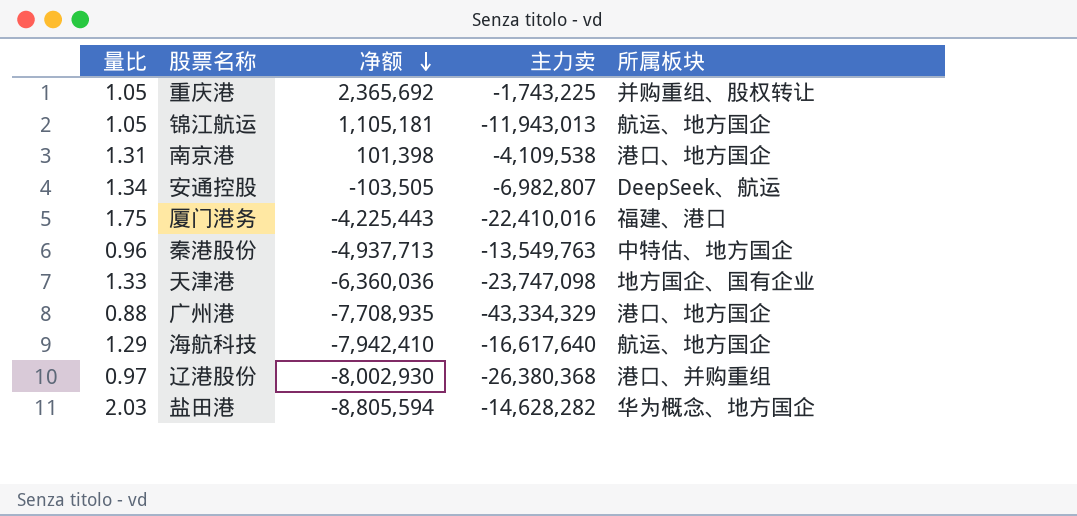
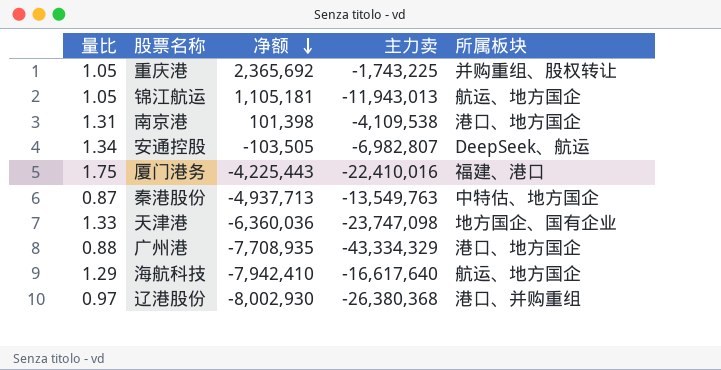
row 盐田港: 2.03 | -8,805,594 | -14,628,282 | 华为概念、地方国企 -> none
秦港股份 | 量比: 0.96 -> 0.87

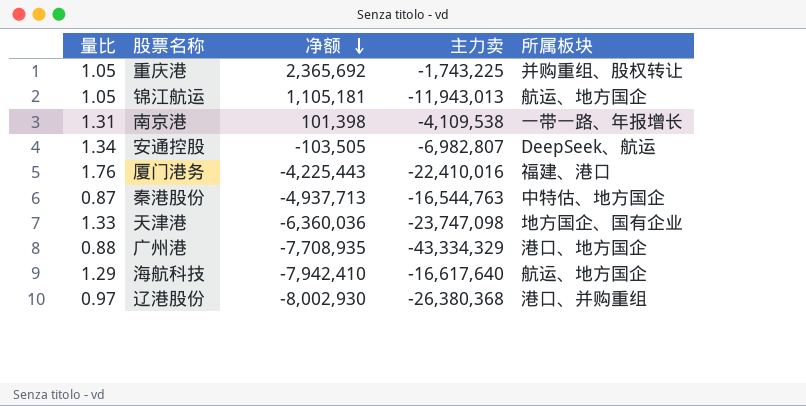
南京港 | 所属板块: 港口、地方国企 -> 一带一路、年报增长
厦门港务 | 量比: 1.75 -> 1.76
秦港股份 | 主力卖: -13,549,763 -> -16,544,763

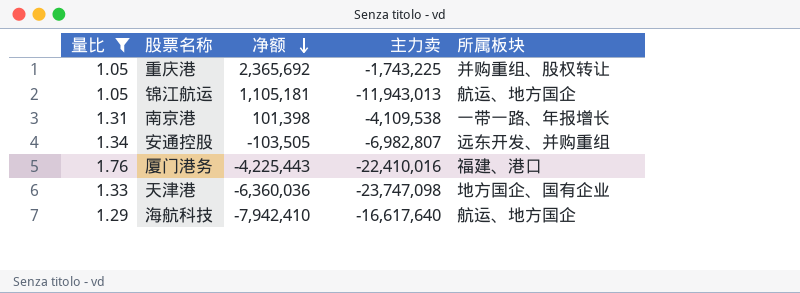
filter: none -> 量比 >= 1.05
安通控股 | 所属板块: DeepSeek、航运 -> 远东开发、并购重组

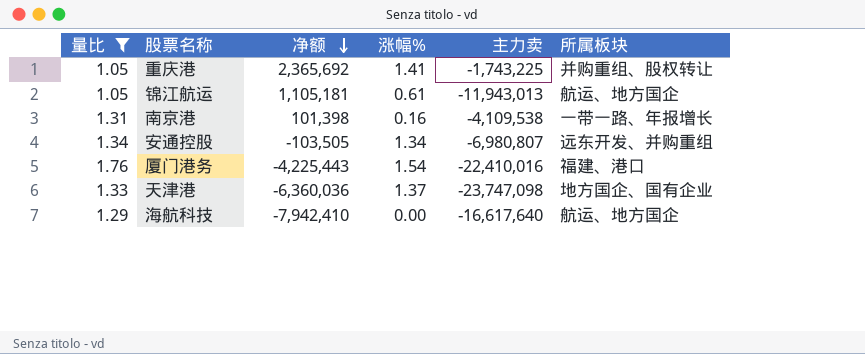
column 涨幅% | position: none -> 4
安通控股 | 主力卖: -6,982,807 -> -6,980,807

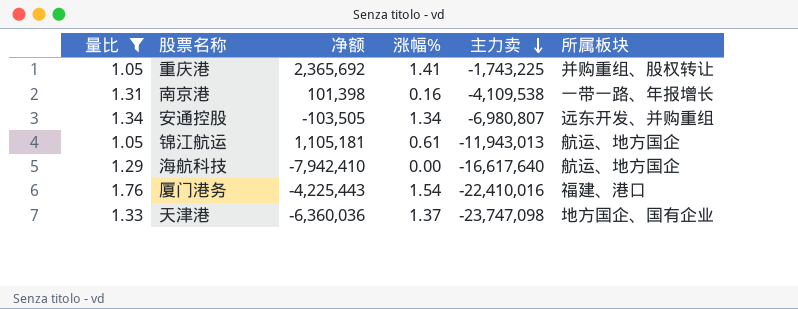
row order: 净额 descending -> 主力卖 descending

